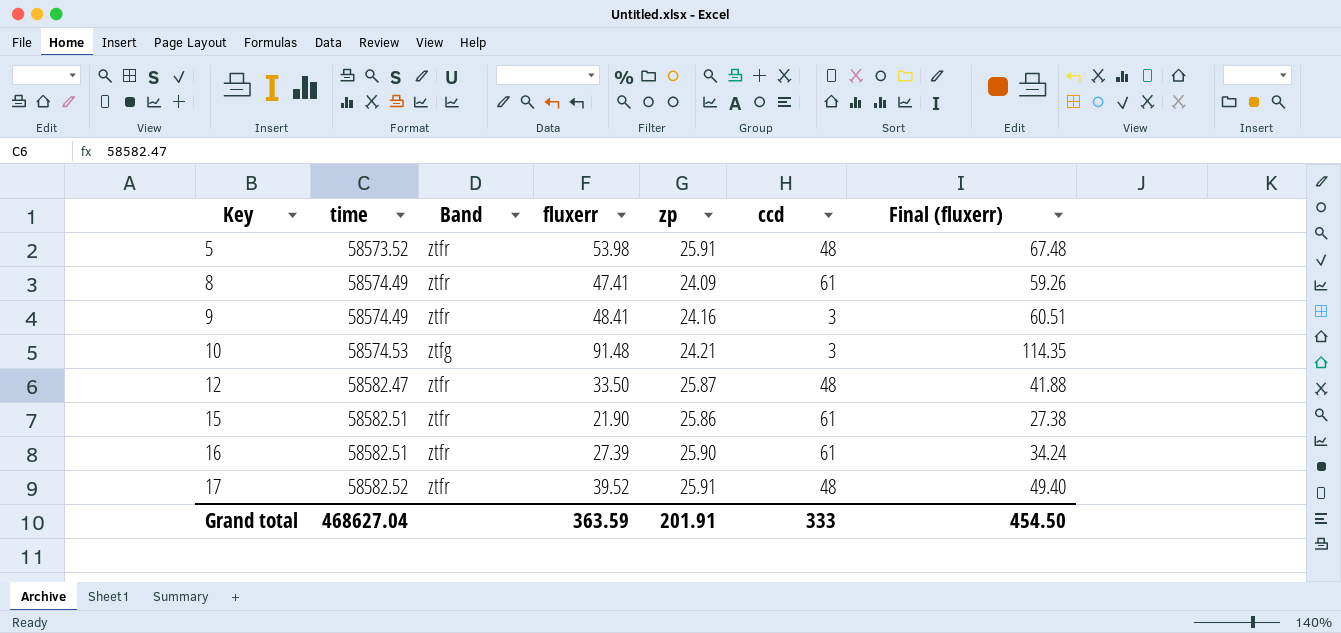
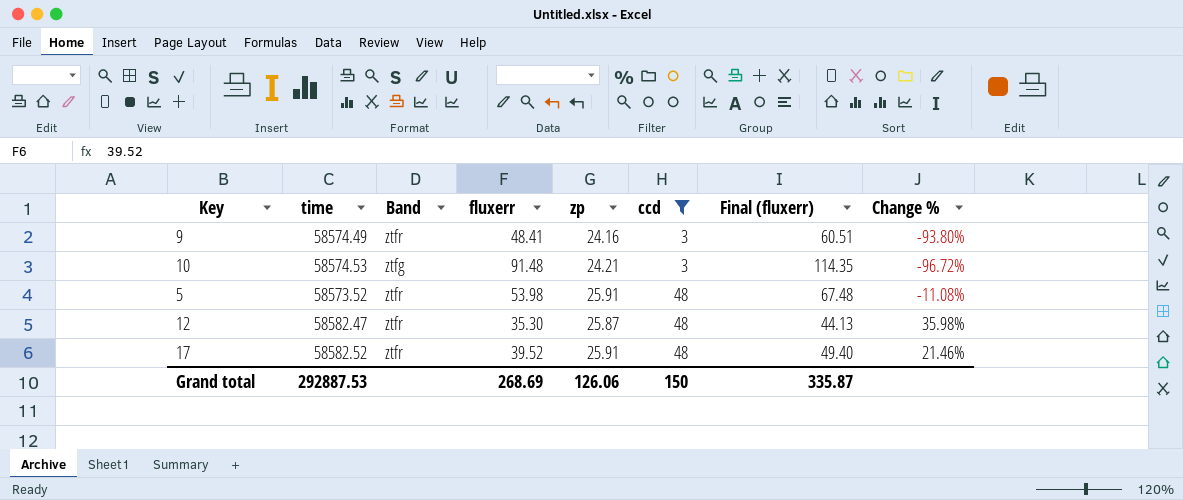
filter: none -> ccd != 61
row order: Key ascending -> ccd ascending
column Change % | formula: none -> ([ccd] - [fluxerr]) / [fluxerr]
12 | fluxerr: 33.50 -> 35.30
12 | Final (fluxerr): 41.88 -> 44.13
Grand total | time: 468627.04 -> 292887.53
Grand total | fluxerr: 363.59 -> 268.69
Grand total | zp: 201.91 -> 126.06
Grand total | ccd: 333 -> 150
Grand total | Final (fluxerr): 454.50 -> 335.87

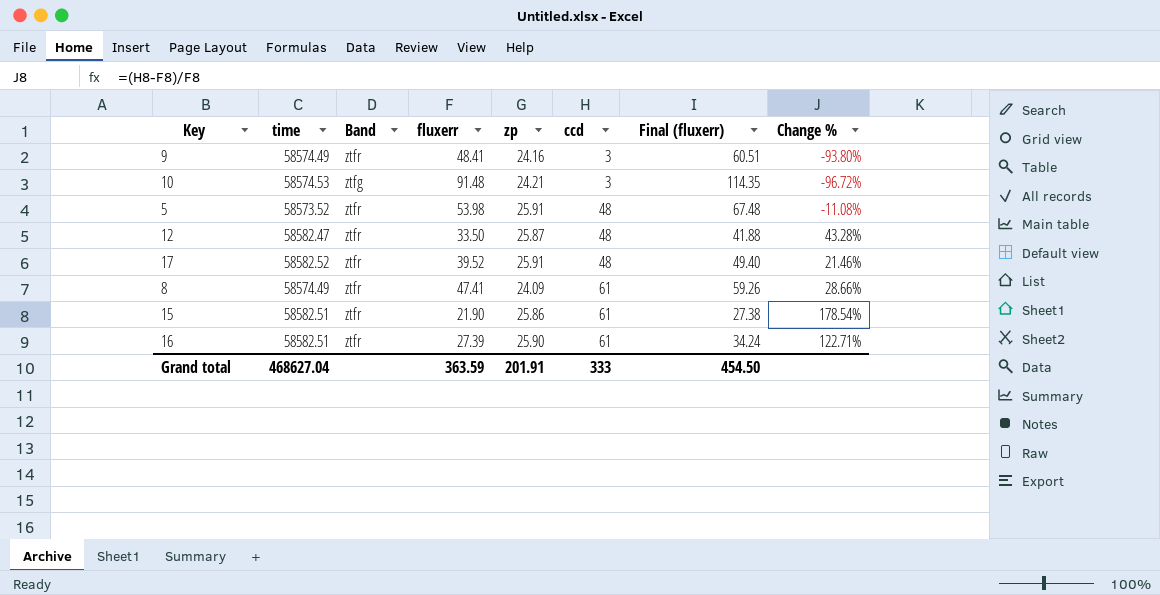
filter: ccd != 61 -> none
12 | fluxerr: 35.30 -> 33.50
12 | Final (fluxerr): 44.13 -> 41.88
12 | Change %: 35.98% -> 43.28%
Grand total | time: 292887.53 -> 468627.04
Grand total | fluxerr: 268.69 -> 363.59
Grand total | zp: 126.06 -> 201.91
Grand total | ccd: 150 -> 333
Grand total | Final (fluxerr): 335.87 -> 454.50

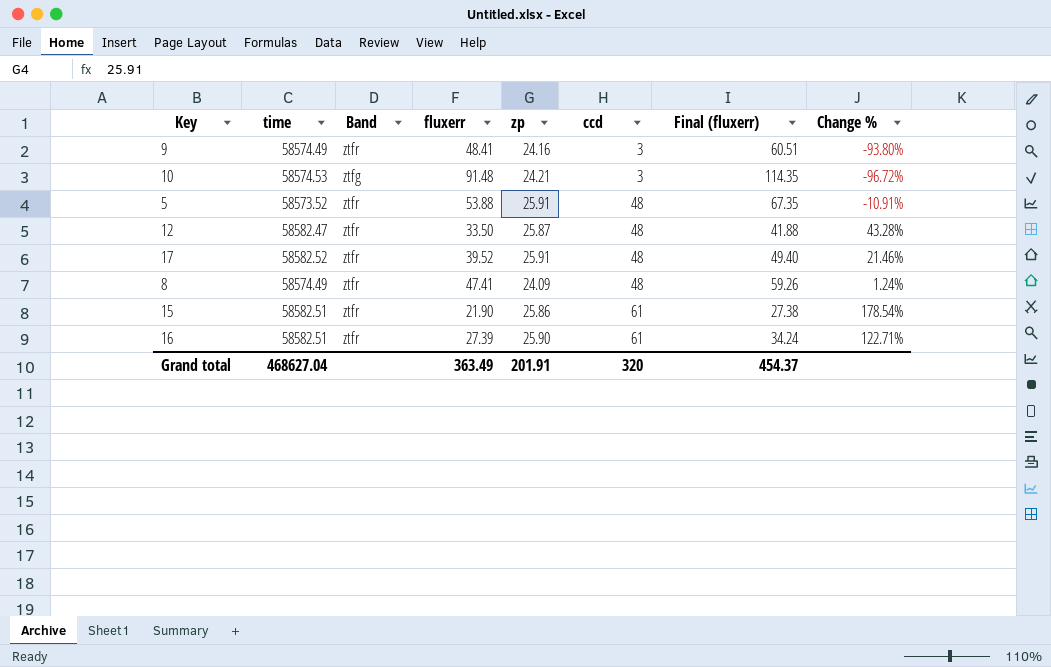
5 | fluxerr: 53.98 -> 53.88
5 | Final (fluxerr): 67.48 -> 67.35
5 | Change %: -11.08% -> -10.91%
8 | ccd: 61 -> 48
8 | Change %: 28.66% -> 1.24%
Grand total | fluxerr: 363.59 -> 363.49
Grand total | ccd: 333 -> 320
Grand total | Final (fluxerr): 454.50 -> 454.37

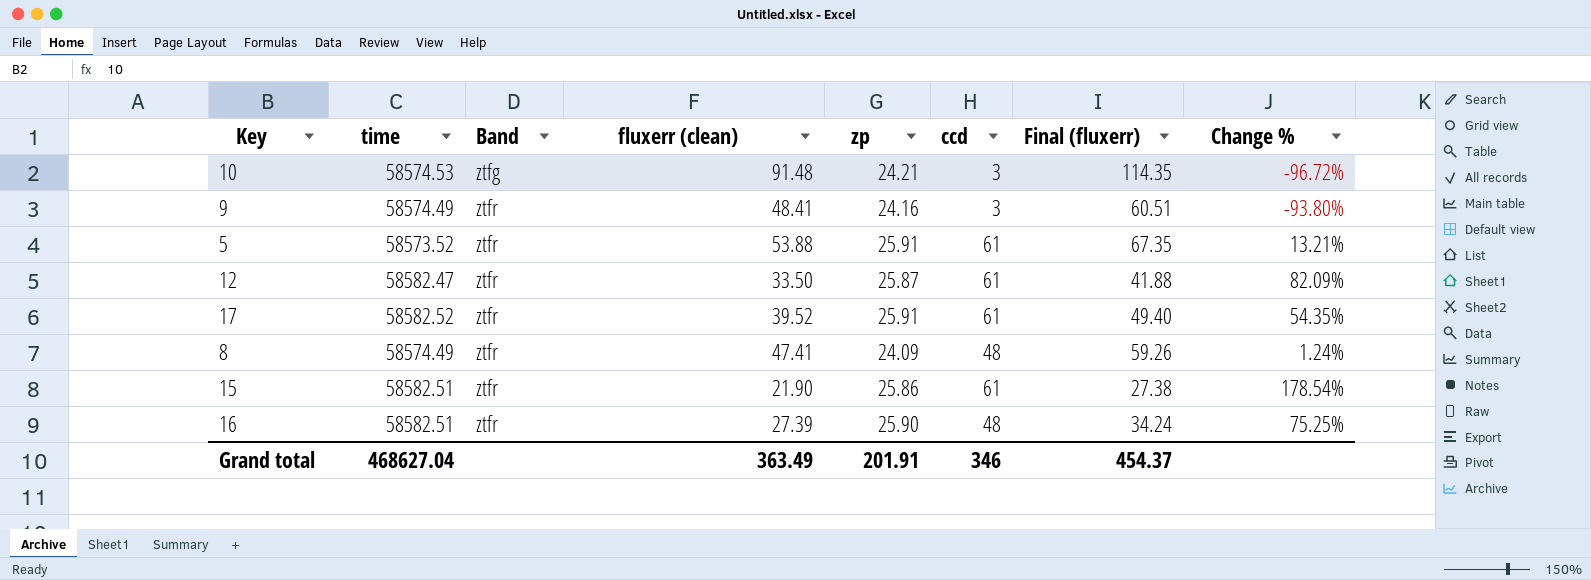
row order: ccd ascending -> Band ascending
column name: fluxerr -> fluxerr (clean)
5 | ccd: 48 -> 61
5 | Change %: -10.91% -> 13.21%
12 | ccd: 48 -> 61
12 | Change %: 43.28% -> 82.09%
17 | ccd: 48 -> 61
17 | Change %: 21.46% -> 54.35%
16 | ccd: 61 -> 48
16 | Change %: 122.71% -> 75.25%
Grand total | ccd: 320 -> 346

